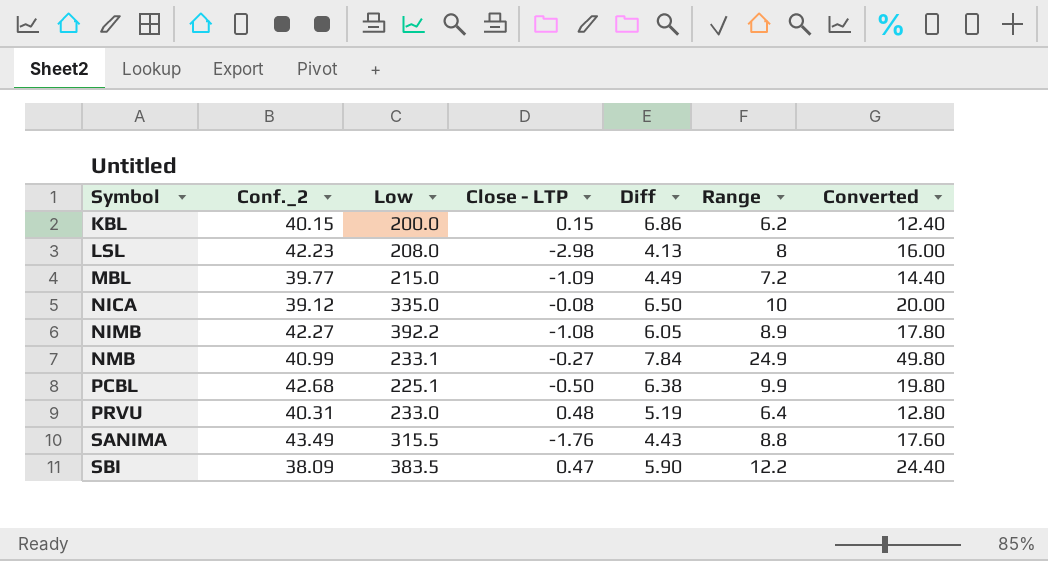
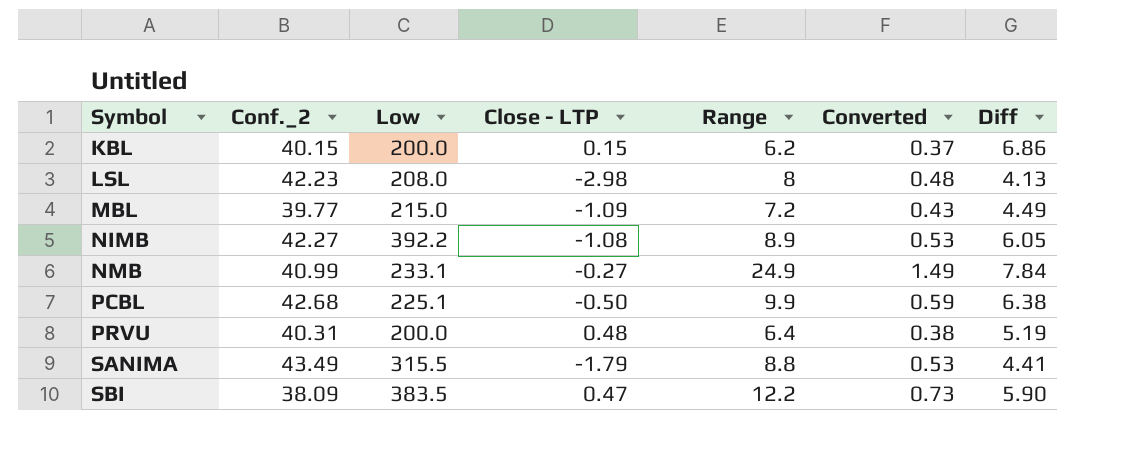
column Converted | formula: [Range] * 2 -> [Range] * 0.06
column Diff | position: 5 -> 7
row NICA: 39.12 | 335.0 | -0.08 | 6.50 | 10 | 20.00 -> none
PRVU | Low: 233.0 -> 200.0
SANIMA | Close - LTP: -1.76 -> -1.79
SANIMA | Diff: 4.43 -> 4.41

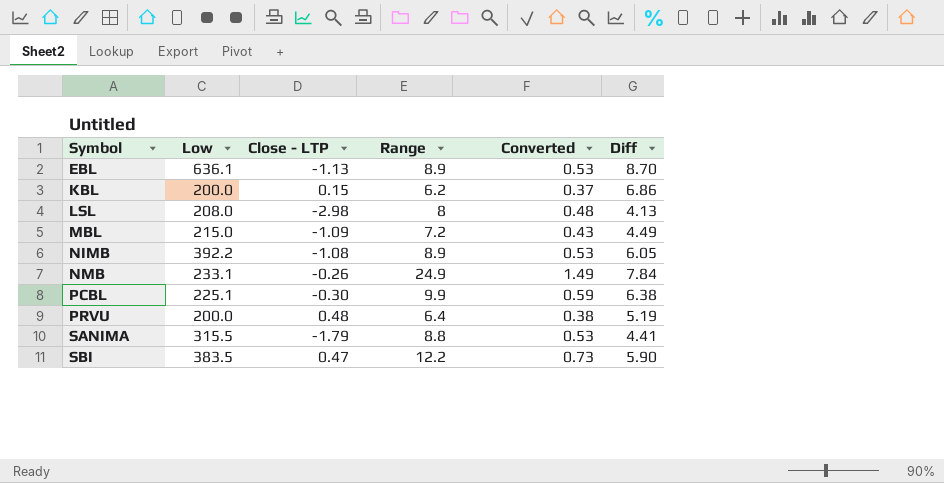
column Conf._2 | position: 2 -> none
row EBL: none -> 636.1 | -1.13 | 8.9 | 0.53 | 8.70
NMB | Close - LTP: -0.27 -> -0.26
PCBL | Close - LTP: -0.50 -> -0.30

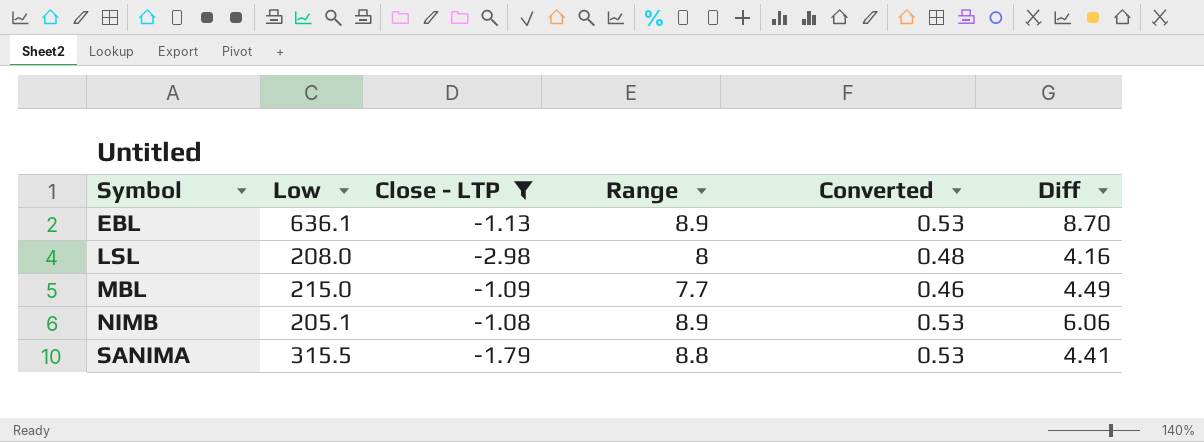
filter: none -> Close - LTP <= -1.08
LSL | Diff: 4.13 -> 4.16
MBL | Range: 7.2 -> 7.7
MBL | Converted: 0.43 -> 0.46
NIMB | Low: 392.2 -> 205.1
NIMB | Diff: 6.05 -> 6.06

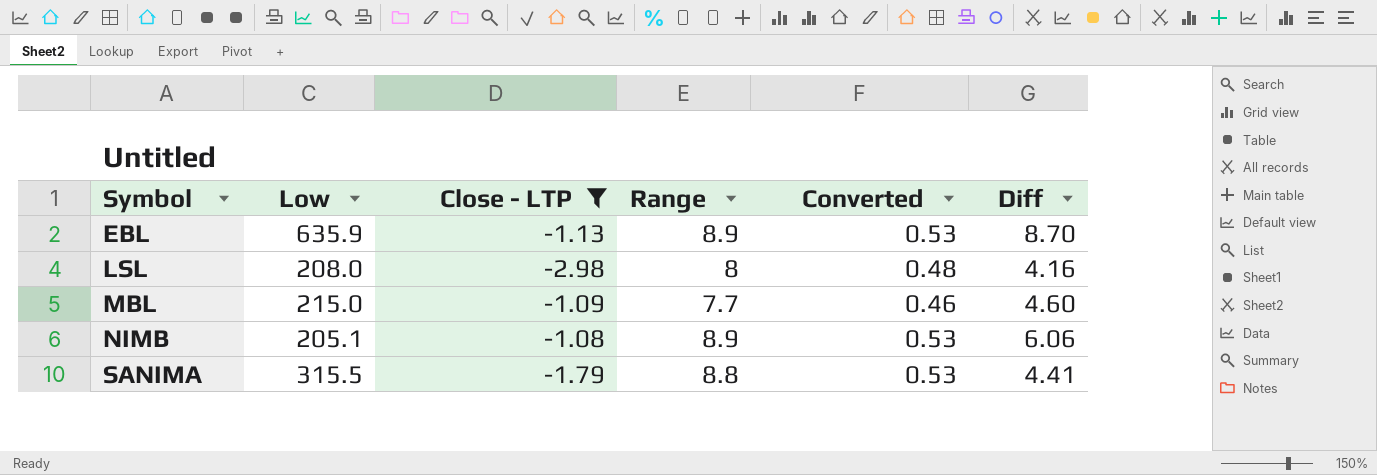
EBL | Low: 636.1 -> 635.9
MBL | Diff: 4.49 -> 4.60

